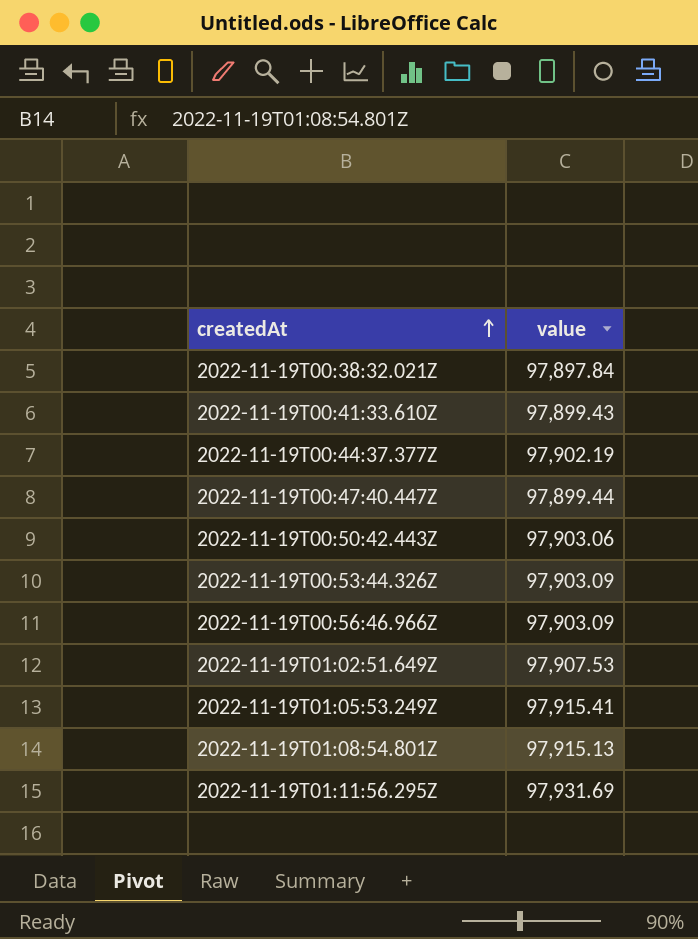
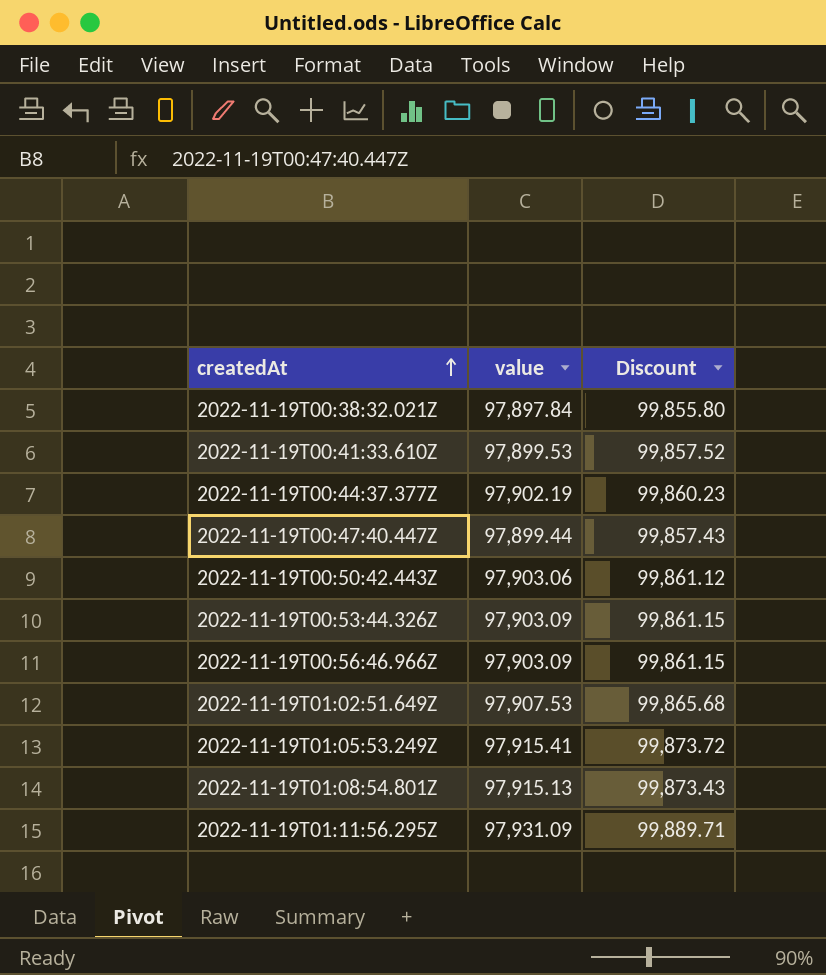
column Discount | formula: none -> [value] * 1.02
2022-11-19T00:41:33.610Z | value: 97,899.43 -> 97,899.53
2022-11-19T01:11:56.295Z | value: 97,931.69 -> 97,931.09

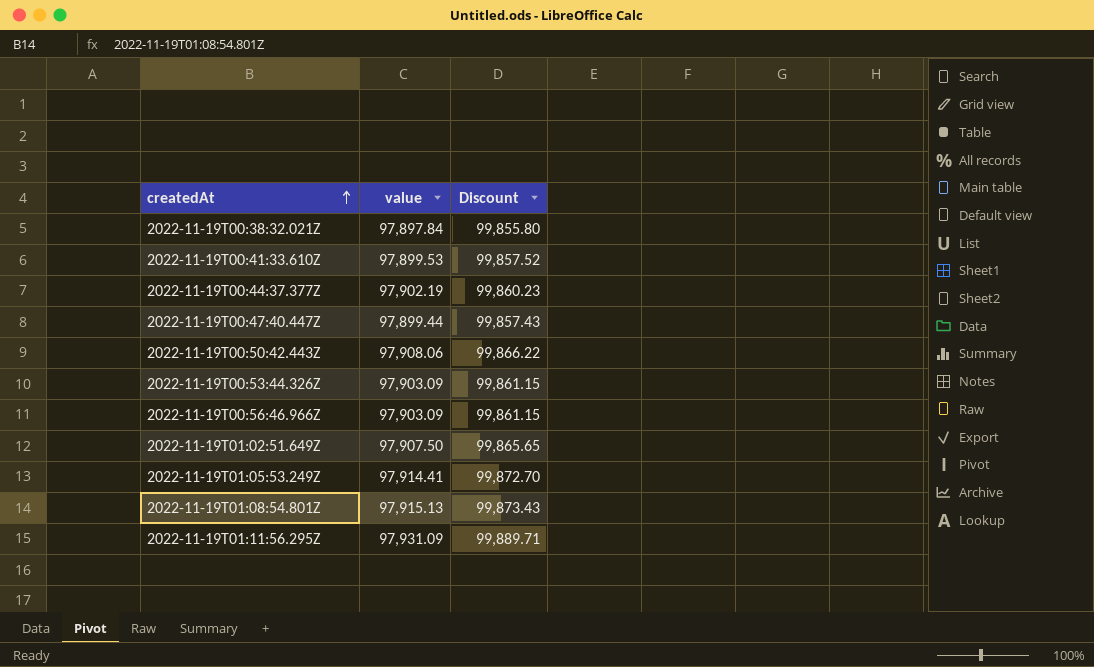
2022-11-19T00:50:42.443Z | value: 97,903.06 -> 97,908.06
2022-11-19T00:50:42.443Z | Discount: 99,861.12 -> 99,866.22
2022-11-19T01:02:51.649Z | value: 97,907.53 -> 97,907.50
2022-11-19T01:02:51.649Z | Discount: 99,865.68 -> 99,865.65
2022-11-19T01:05:53.249Z | value: 97,915.41 -> 97,914.41
2022-11-19T01:05:53.249Z | Discount: 99,873.72 -> 99,872.70

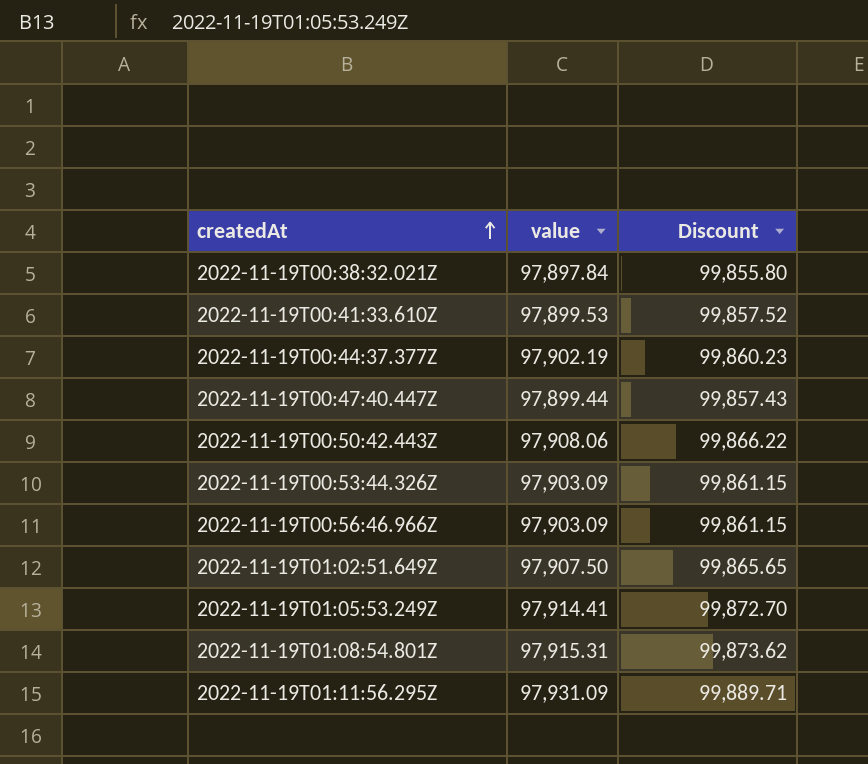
2022-11-19T01:08:54.801Z | value: 97,915.13 -> 97,915.31
2022-11-19T01:08:54.801Z | Discount: 99,873.43 -> 99,873.62

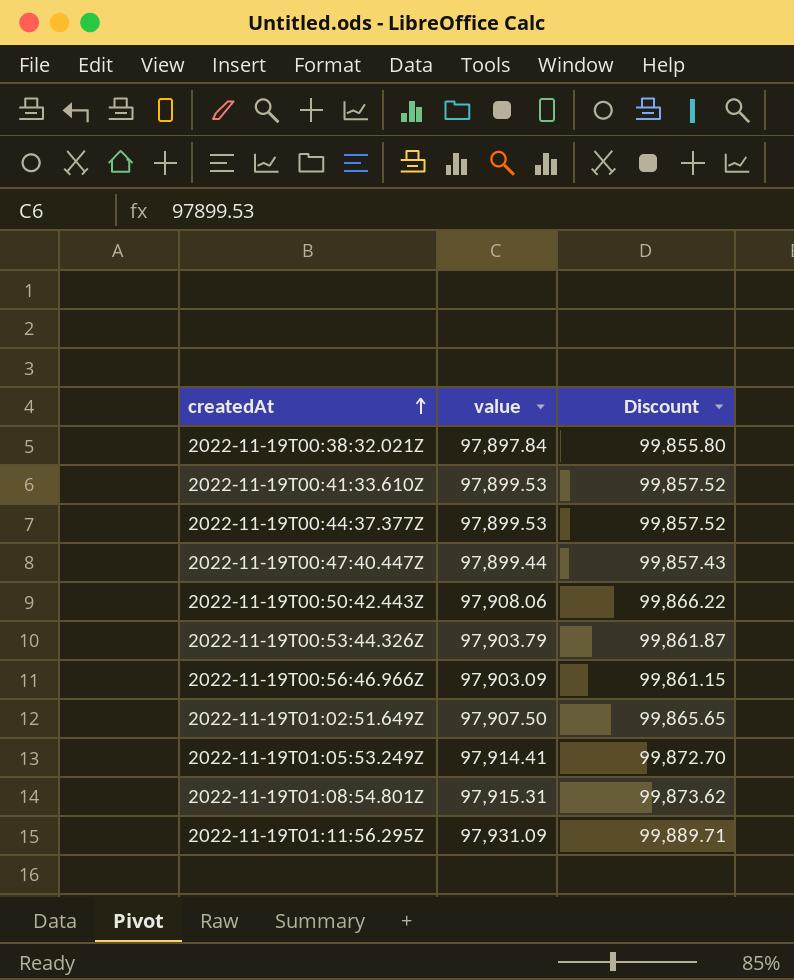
2022-11-19T00:44:37.377Z | value: 97,902.19 -> 97,899.53
2022-11-19T00:44:37.377Z | Discount: 99,860.23 -> 99,857.52
2022-11-19T00:53:44.326Z | value: 97,903.09 -> 97,903.79
2022-11-19T00:53:44.326Z | Discount: 99,861.15 -> 99,861.87

